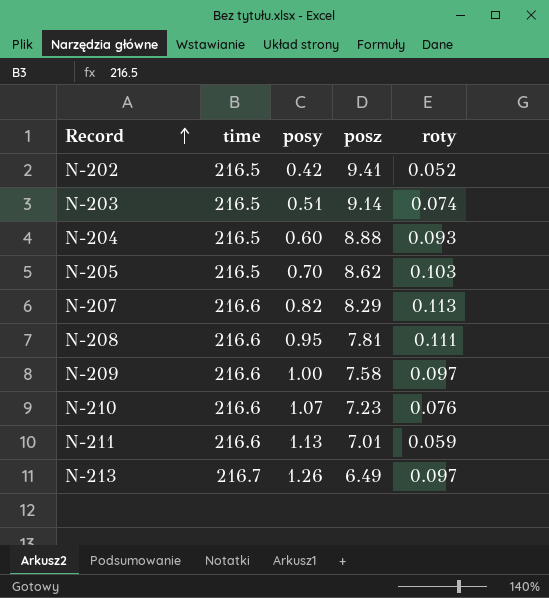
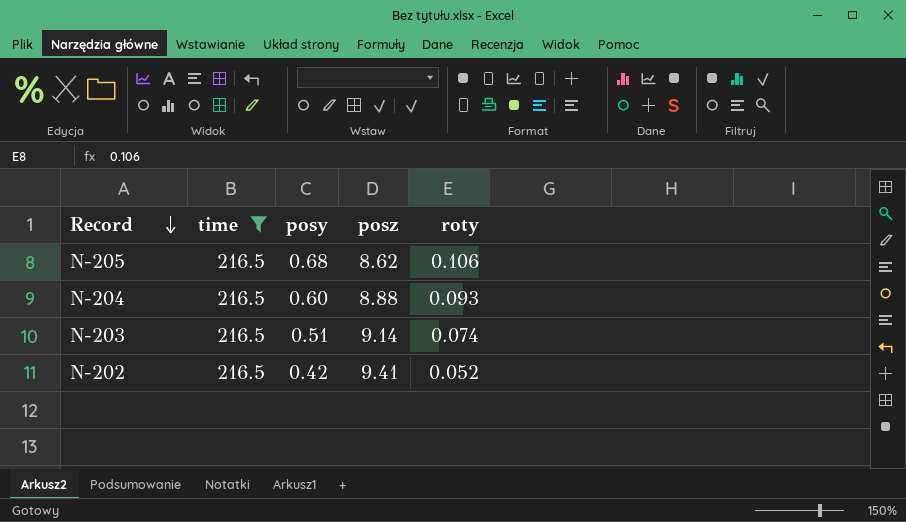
filter: none -> time = 216.5
row order: Record ascending -> Record descending
N-205 | posy: 0.70 -> 0.68
N-205 | roty: 0.103 -> 0.106

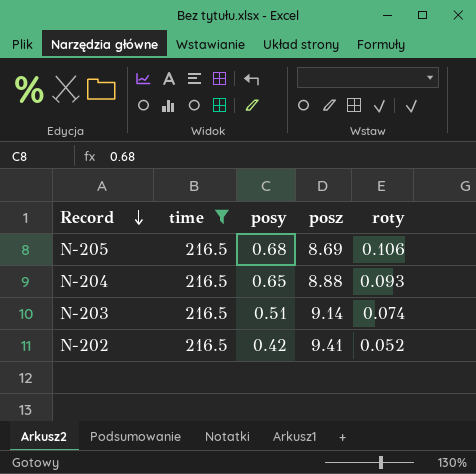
N-205 | posz: 8.62 -> 8.69
N-204 | posy: 0.60 -> 0.65

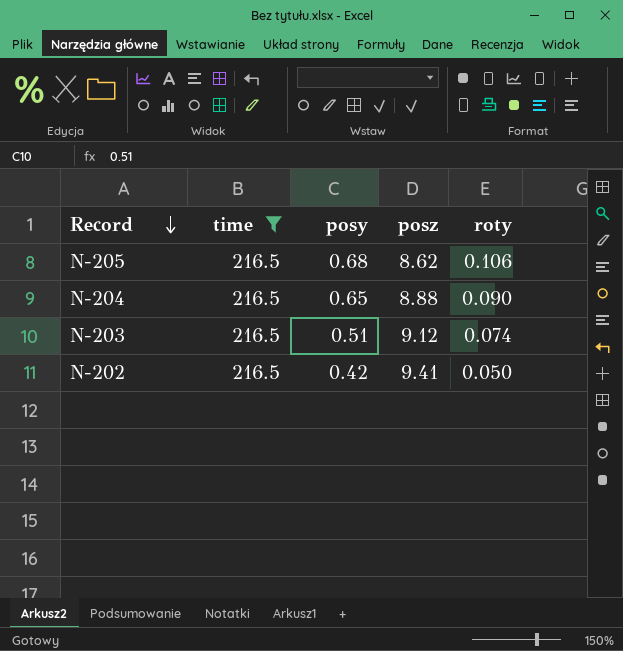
N-205 | posz: 8.69 -> 8.62
N-204 | roty: 0.093 -> 0.090
N-203 | posz: 9.14 -> 9.12
N-202 | roty: 0.052 -> 0.050

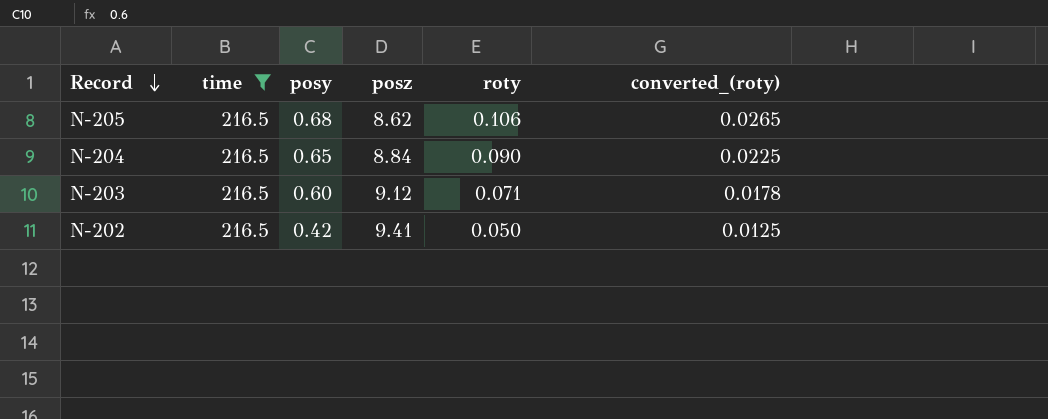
column converted_(roty) | formula: none -> [roty] * 0.25
N-204 | posz: 8.88 -> 8.84
N-203 | posy: 0.51 -> 0.60
N-203 | roty: 0.074 -> 0.071

